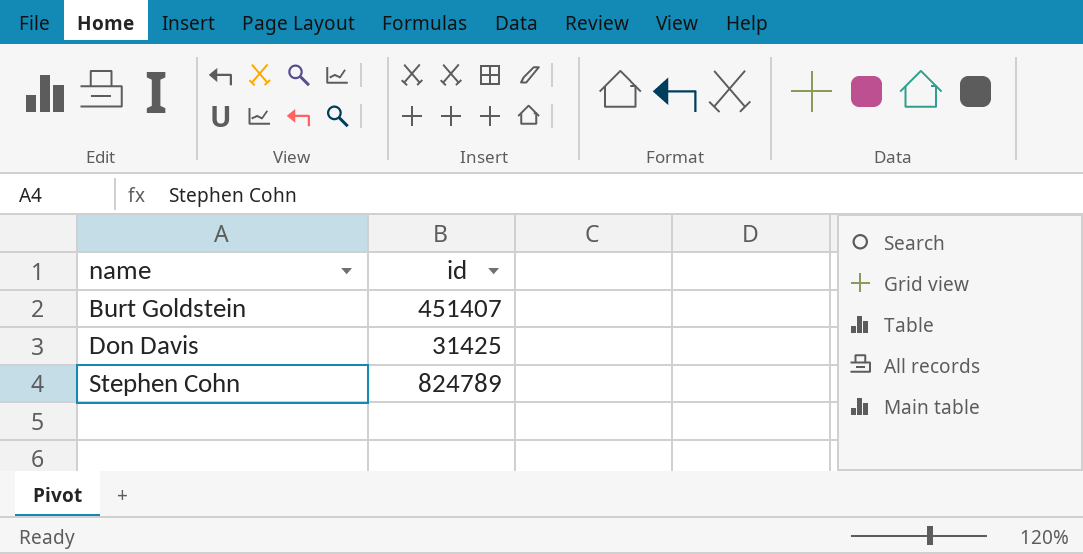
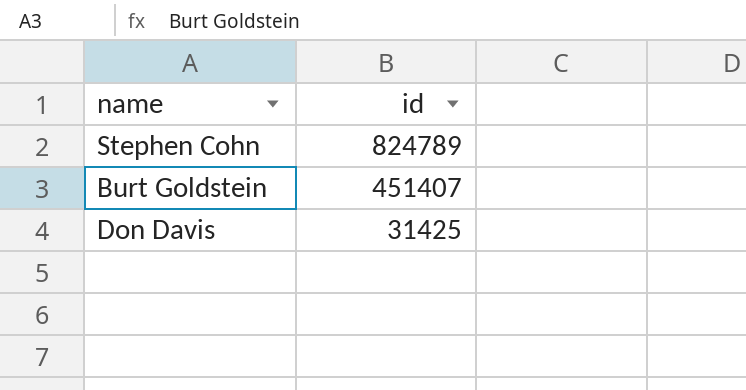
row order: name ascending -> id descending

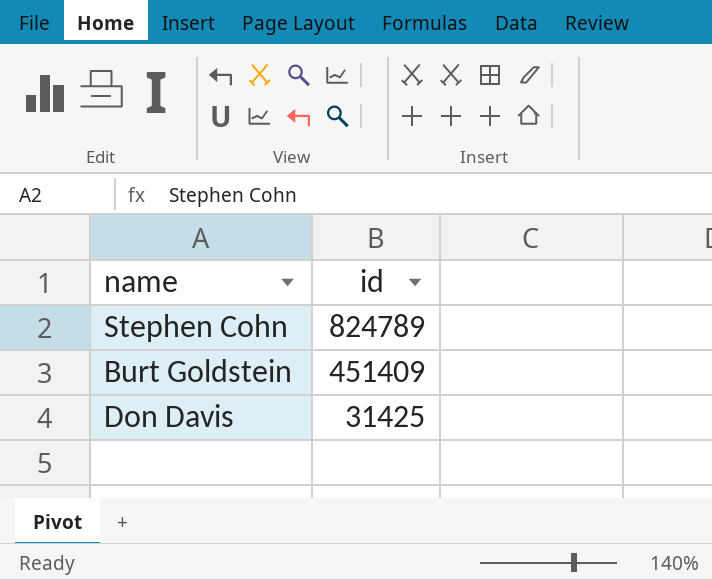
Burt Goldstein | id: 451407 -> 451409

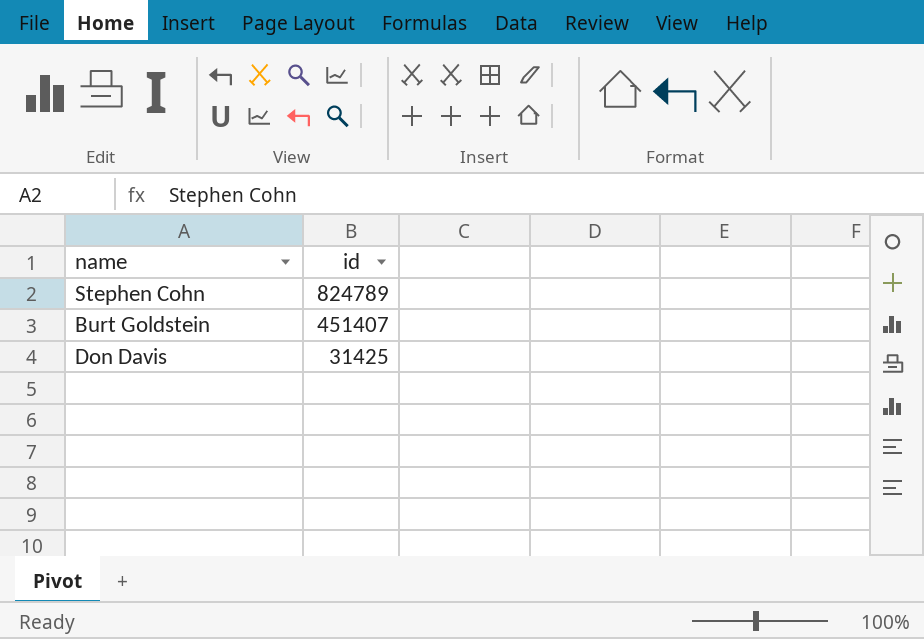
Burt Goldstein | id: 451409 -> 451407

